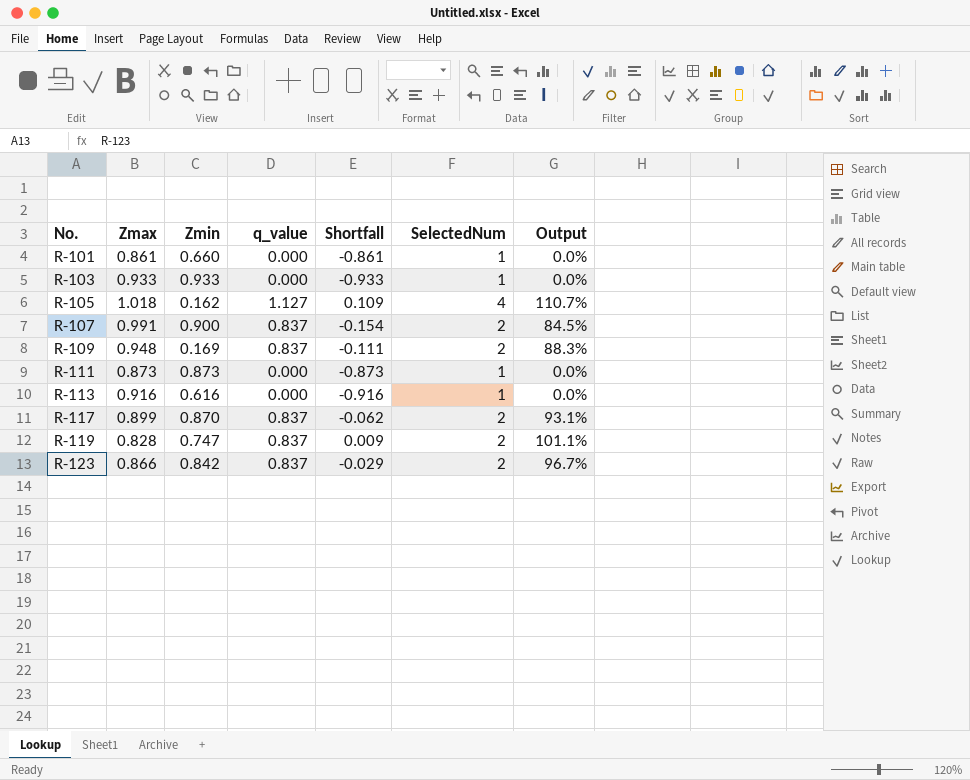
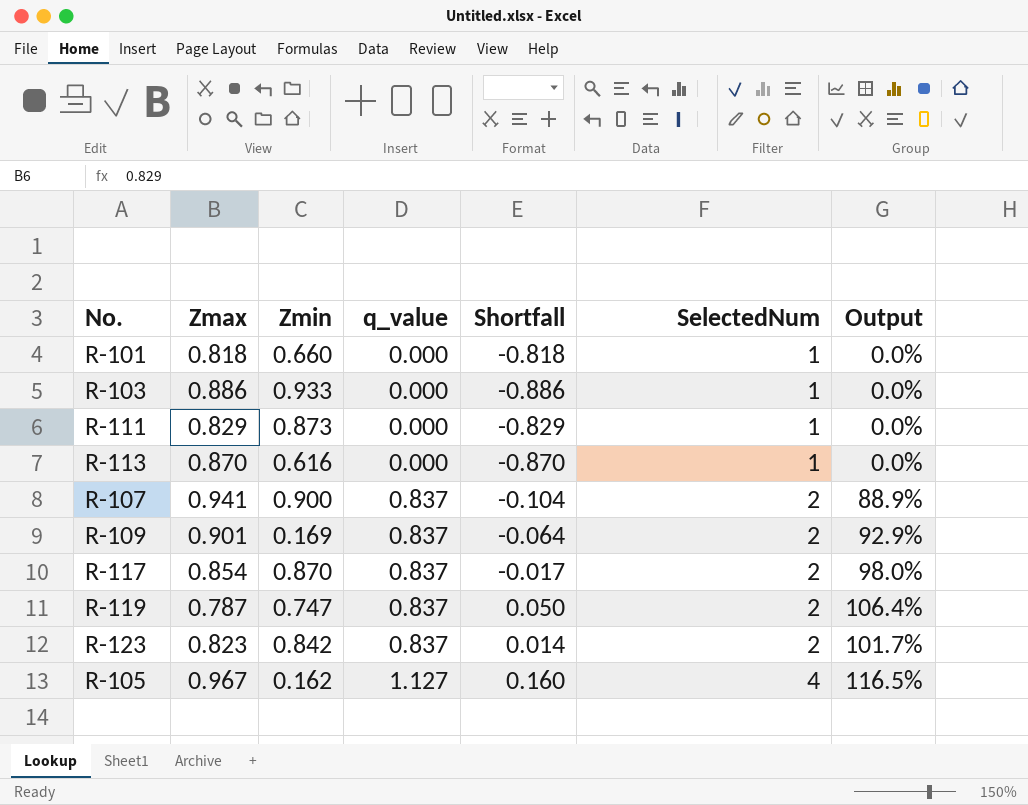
row order: No. ascending -> q_value ascending
R-101 | Zmax: 0.861 -> 0.818
R-101 | Shortfall: -0.861 -> -0.818
R-103 | Zmax: 0.933 -> 0.886
R-103 | Shortfall: -0.933 -> -0.886
R-111 | Zmax: 0.873 -> 0.829
R-111 | Shortfall: -0.873 -> -0.829
R-113 | Zmax: 0.916 -> 0.870
R-113 | Shortfall: -0.916 -> -0.870
R-107 | Zmax: 0.991 -> 0.941
R-107 | Shortfall: -0.154 -> -0.104
R-107 | Output: 84.5% -> 88.9%
R-109 | Zmax: 0.948 -> 0.901
R-109 | Shortfall: -0.111 -> -0.064
R-109 | Output: 88.3% -> 92.9%
R-117 | Zmax: 0.899 -> 0.854
R-117 | Shortfall: -0.062 -> -0.017
R-117 | Output: 93.1% -> 98.0%
R-119 | Zmax: 0.828 -> 0.787
R-119 | Shortfall: 0.009 -> 0.050
R-119 | Output: 101.1% -> 106.4%
R-123 | Zmax: 0.866 -> 0.823
R-123 | Shortfall: -0.029 -> 0.014
R-123 | Output: 96.7% -> 101.7%
R-105 | Zmax: 1.018 -> 0.967
R-105 | Shortfall: 0.109 -> 0.160
R-105 | Output: 110.7% -> 116.5%

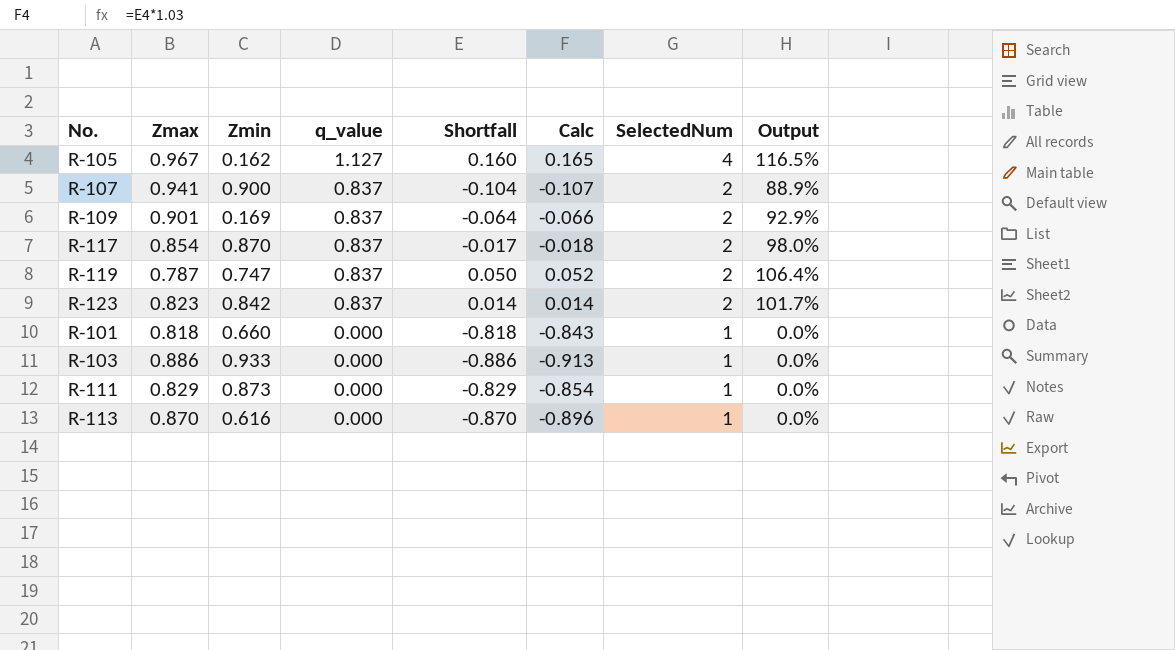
row order: q_value ascending -> q_value descending
column Calc | formula: none -> [Shortfall] * 1.03

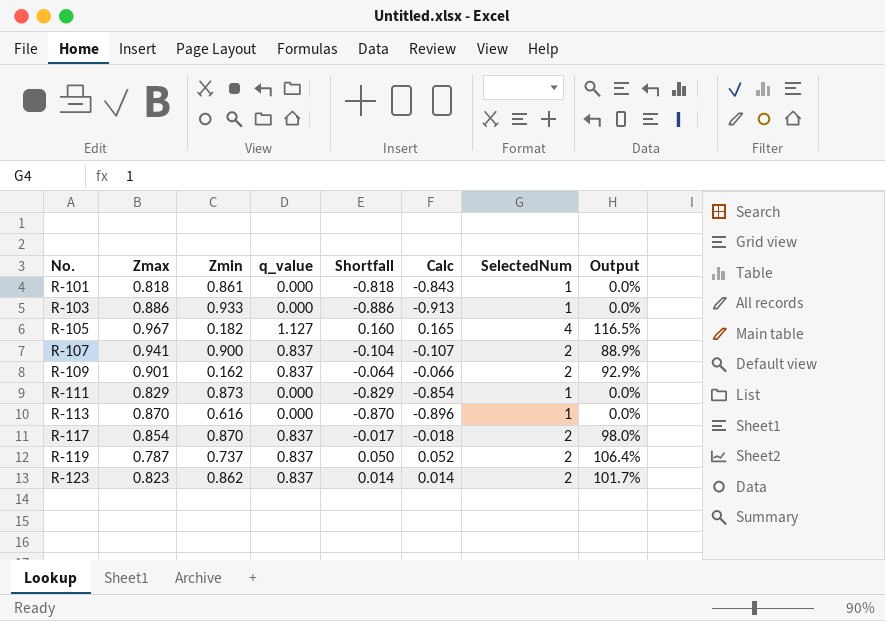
row order: q_value descending -> No. ascending
R-101 | Zmin: 0.660 -> 0.861
R-105 | Zmin: 0.162 -> 0.182
R-109 | Zmin: 0.169 -> 0.162
R-119 | Zmin: 0.747 -> 0.737
R-123 | Zmin: 0.842 -> 0.862

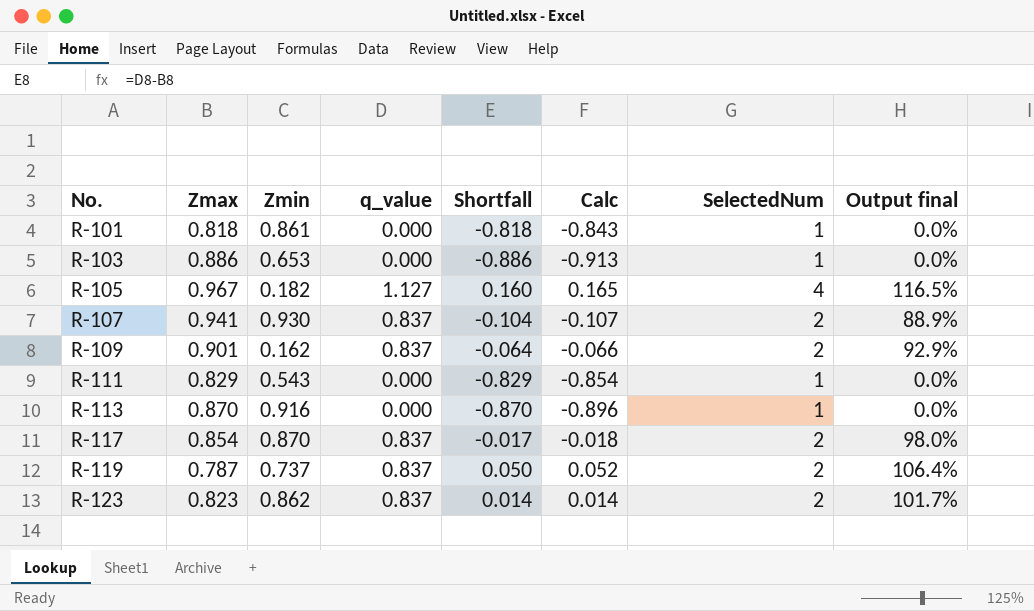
column name: Output -> Output final
R-103 | Zmin: 0.933 -> 0.653
R-107 | Zmin: 0.900 -> 0.930
R-111 | Zmin: 0.873 -> 0.543
R-113 | Zmin: 0.616 -> 0.916

